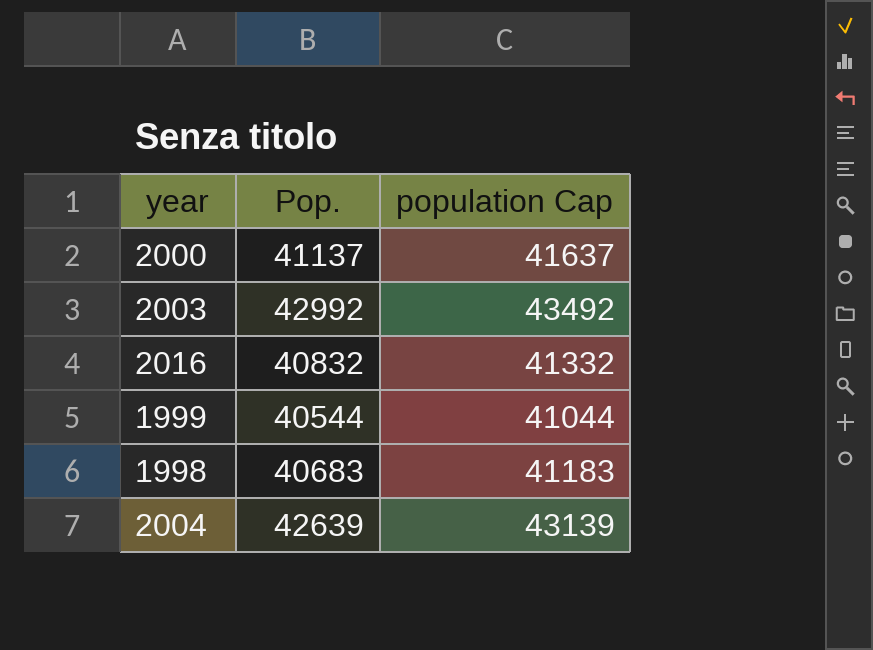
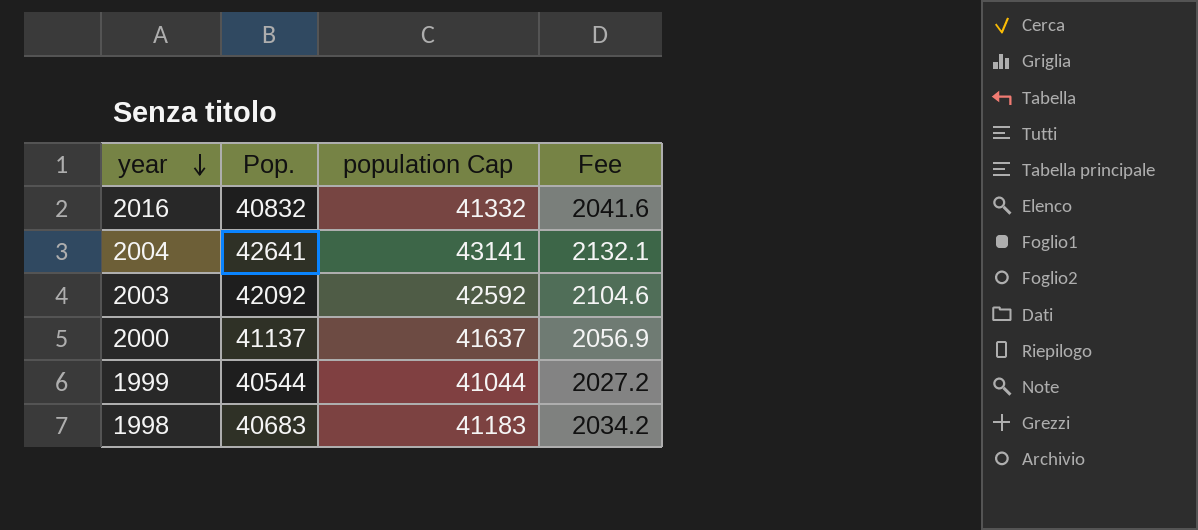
row order: none -> year descending
column Fee | formula: none -> [Pop.] * 0.05
2004 | Pop.: 42639 -> 42641
2004 | population Cap: 43139 -> 43141
2003 | Pop.: 42992 -> 42092
2003 | population Cap: 43492 -> 42592

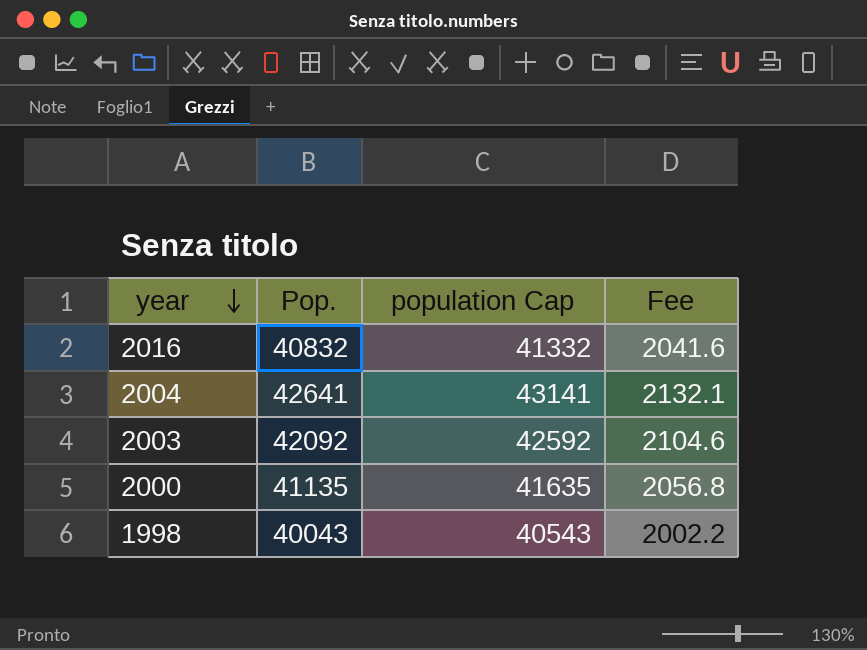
row 1999: 40544 | 41044 | 2027.2 -> none
2000 | Pop.: 41137 -> 41135
2000 | population Cap: 41637 -> 41635
2000 | Fee: 2056.9 -> 2056.8
1998 | Pop.: 40683 -> 40043
1998 | population Cap: 41183 -> 40543
1998 | Fee: 2034.2 -> 2002.2

